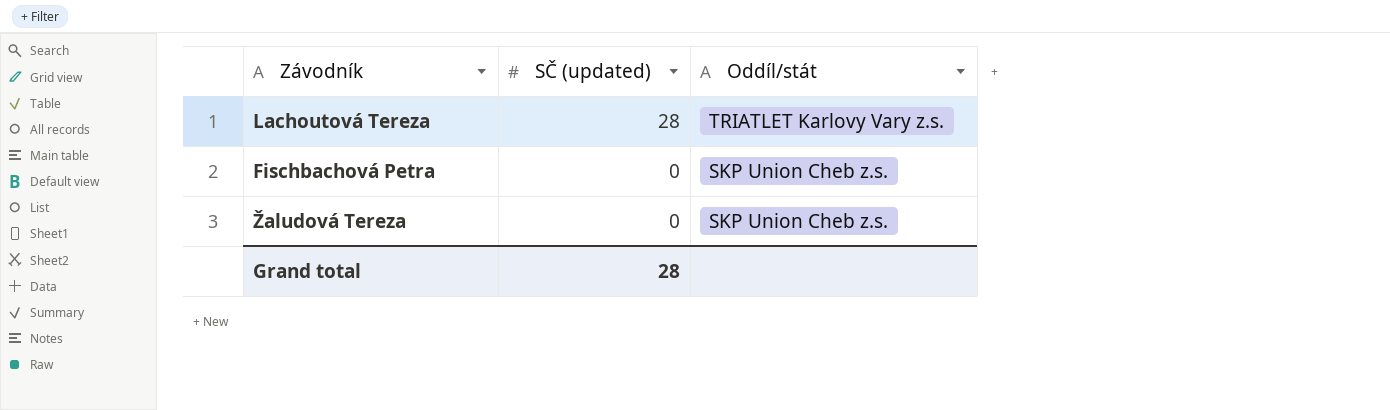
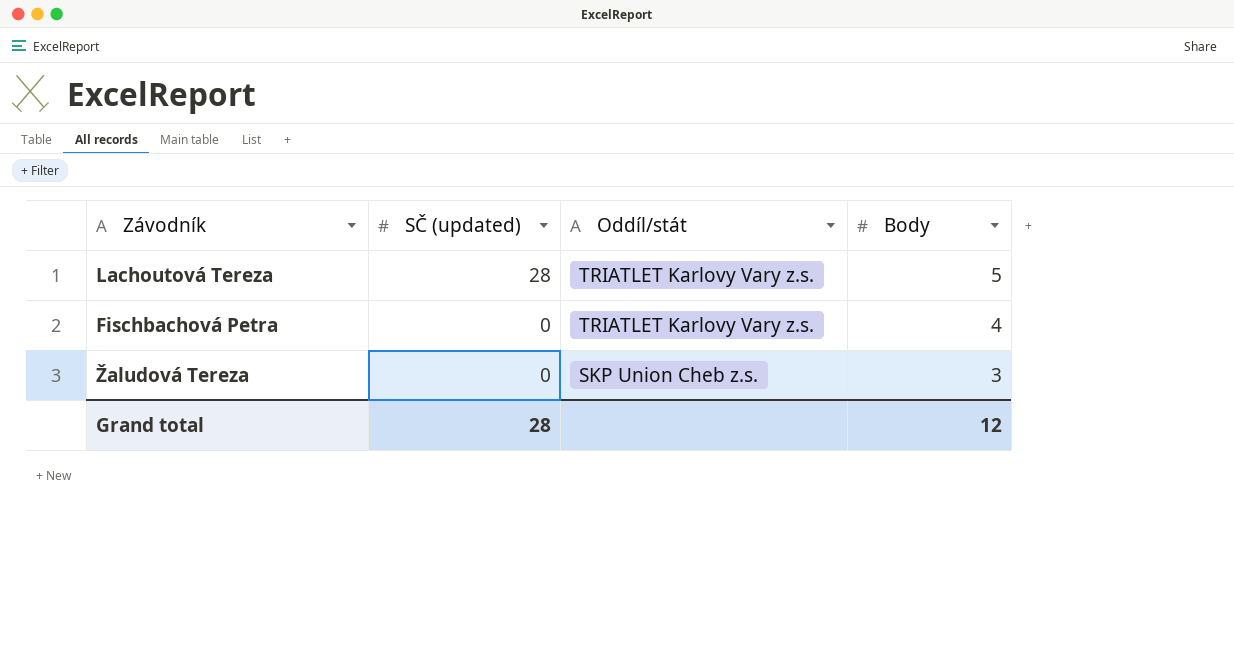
column Body | position: none -> 4
Fischbachová Petra | Oddíl/stát: SKP Union Cheb z.s. -> TRIATLET Karlovy Vary z.s.

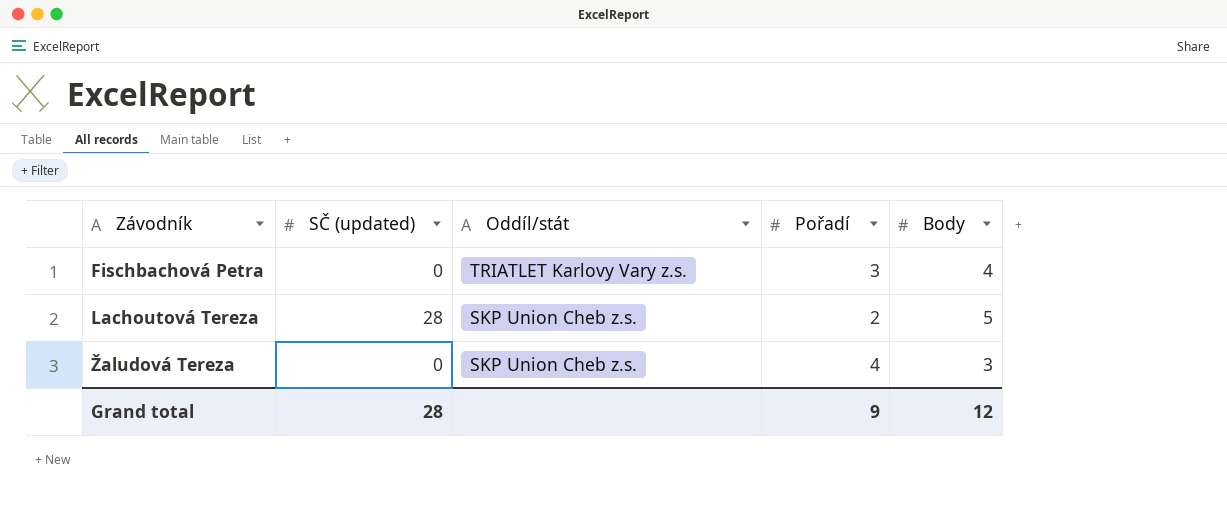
row order: SČ (updated) descending -> Závodník ascending
column Pořadí | position: none -> 4
Lachoutová Tereza | Oddíl/stát: TRIATLET Karlovy Vary z.s. -> SKP Union Cheb z.s.

